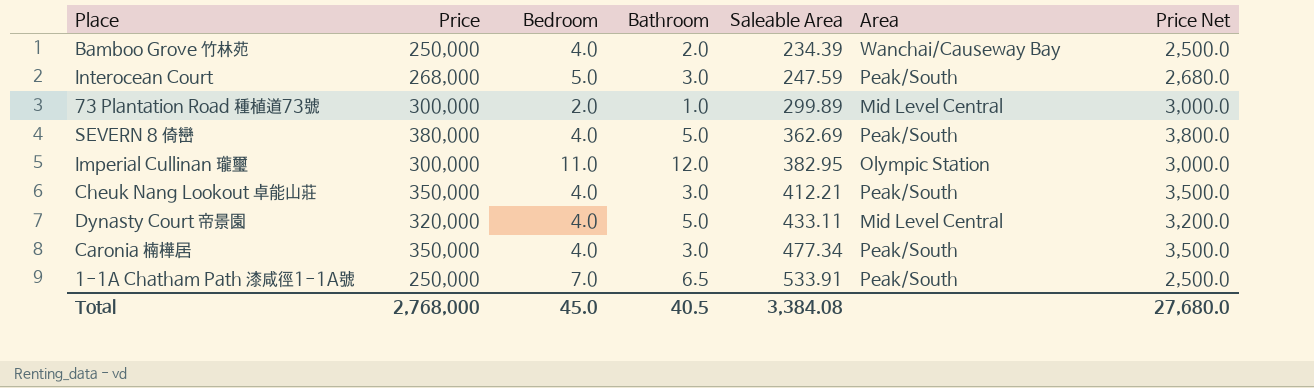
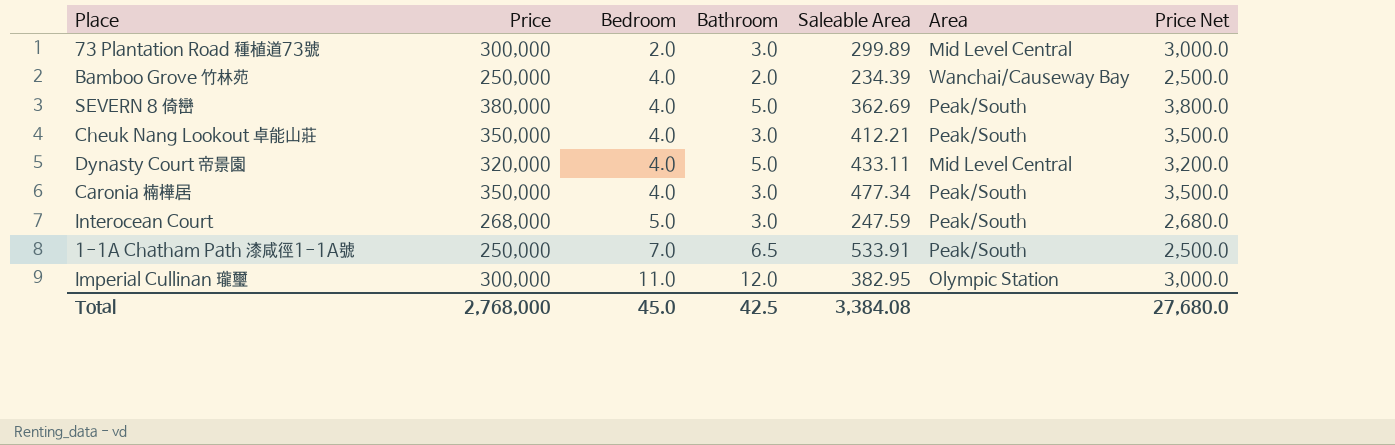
row order: Saleable Area ascending -> Bedroom ascending
73 Plantation Road 種植道73號 | Bathroom: 1.0 -> 3.0
Total | Bathroom: 40.5 -> 42.5

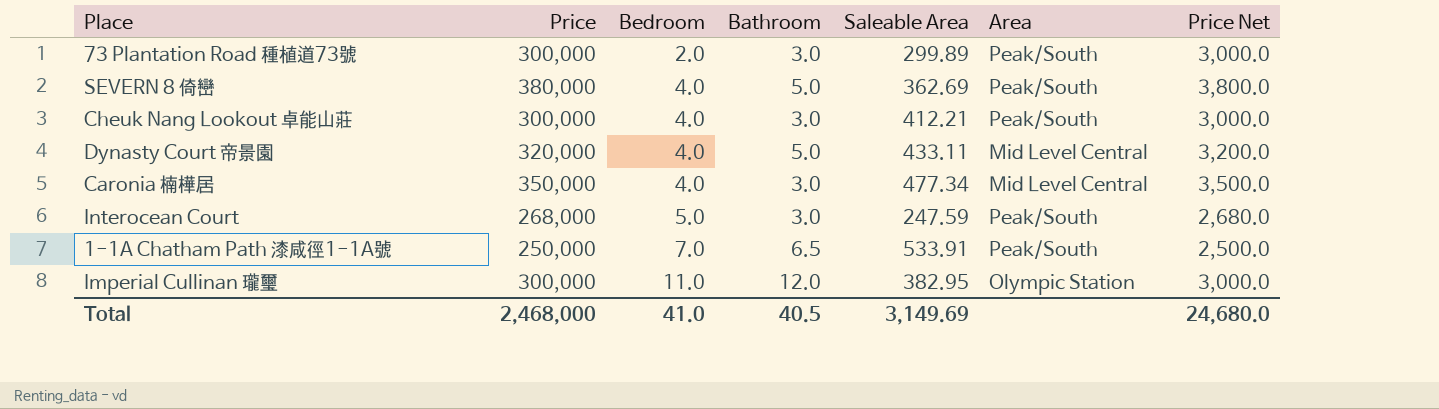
row Bamboo Grove 竹林苑: 250,000 | 4.0 | 2.0 | 234.39 | Wanchai/Causeway Bay | 2,500.0 -> none
73 Plantation Road 種植道73號 | Area: Mid Level Central -> Peak/South
Cheuk Nang Lookout 卓能山莊 | Price: 350,000 -> 300,000
Cheuk Nang Lookout 卓能山莊 | Price Net: 3,500.0 -> 3,000.0
Caronia 楠樺居 | Area: Peak/South -> Mid Level Central
Total | Price: 2,768,000 -> 2,468,000
Total | Bedroom: 45.0 -> 41.0
Total | Bathroom: 42.5 -> 40.5
Total | Saleable Area: 3,384.08 -> 3,149.69
Total | Price Net: 27,680.0 -> 24,680.0

